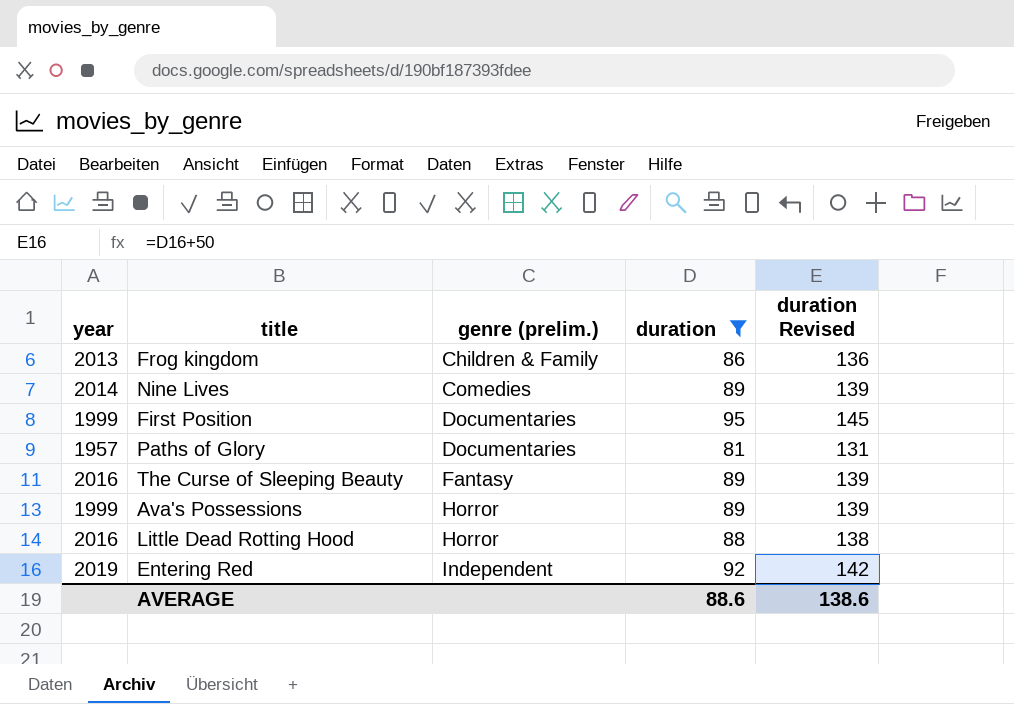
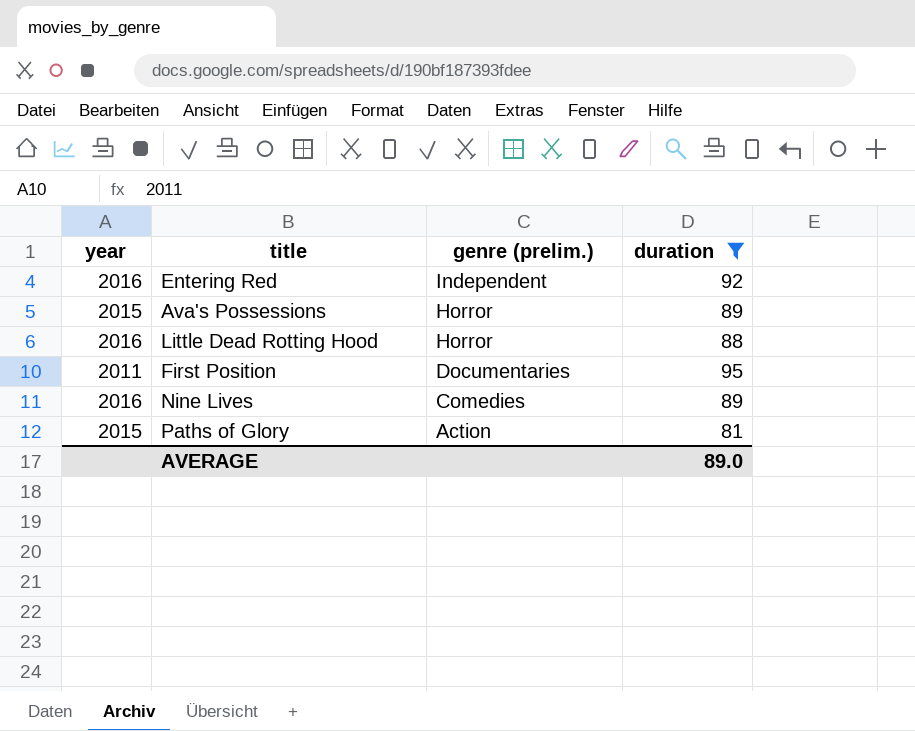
row order: genre (prelim.) ascending -> genre (prelim.) descending
column duration Revised | formula: [duration] + 50 -> none
row Frog kingdom: 2013 | Children & Family | 86 | 136 -> none
row The Curse of Sleeping Beauty: 2016 | Fantasy | 89 | 139 -> none
Entering Red | year: 2019 -> 2016
Ava's Possessions | year: 1999 -> 2015
First Position | year: 1999 -> 2011
Nine Lives | year: 2014 -> 2016
Paths of Glory | year: 1957 -> 2015
Paths of Glory | genre (prelim.): Documentaries -> Action
AVERAGE | duration: 88.6 -> 89.0

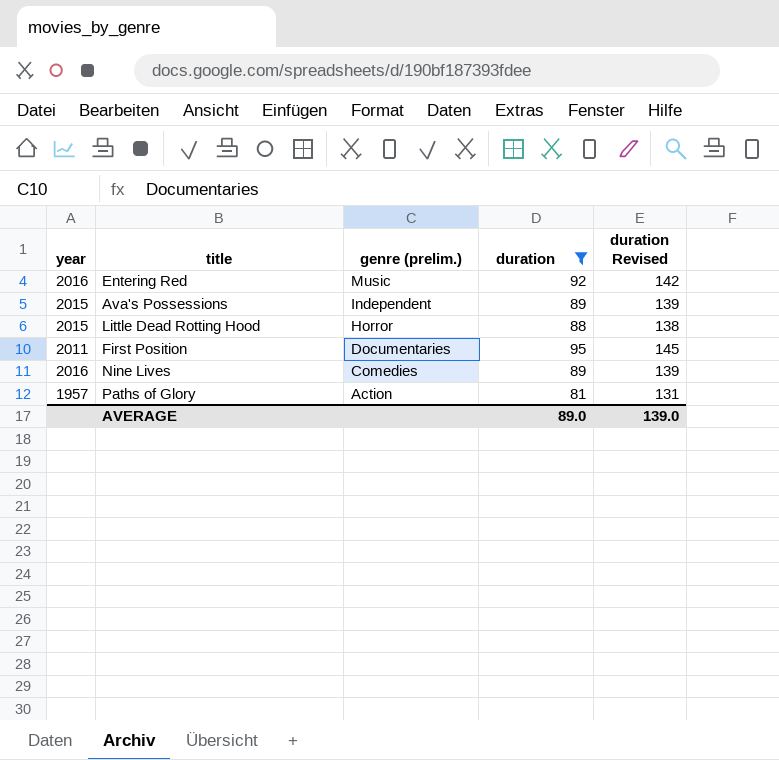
column duration Revised | formula: none -> [duration] + 50
Entering Red | genre (prelim.): Independent -> Music
Ava's Possessions | genre (prelim.): Horror -> Independent
Little Dead Rotting Hood | year: 2016 -> 2015
Paths of Glory | year: 2015 -> 1957

